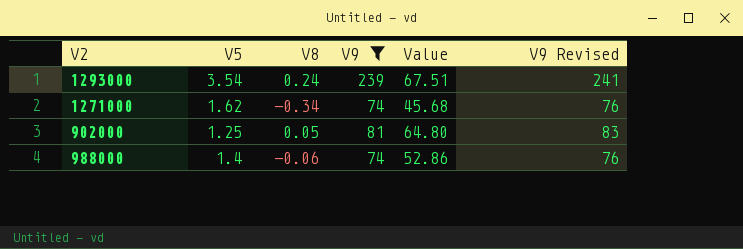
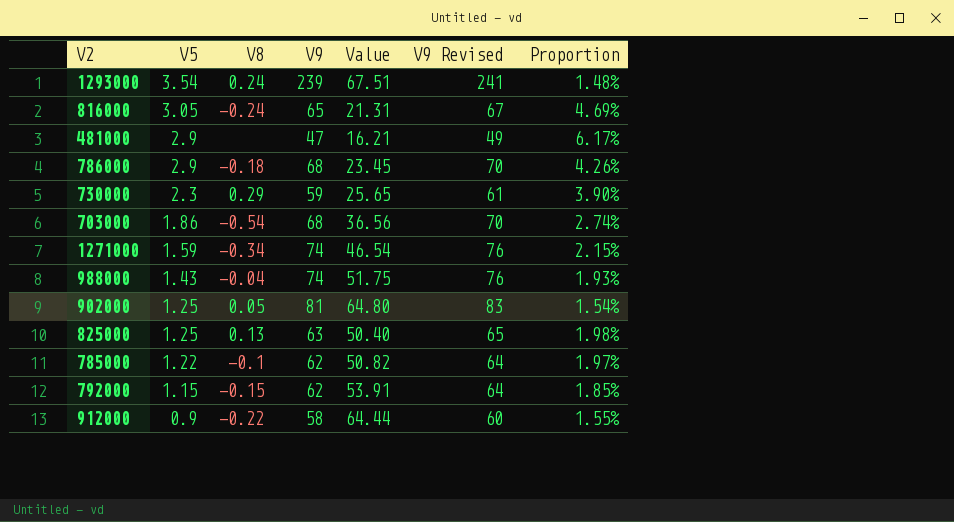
filter: V9 >= 74 -> none
row order: none -> V5 descending
column Proportion | formula: none -> [V5] / [V9]
1271000 | V5: 1.62 -> 1.59
1271000 | Value: 45.68 -> 46.54
988000 | V5: 1.4 -> 1.43
988000 | V8: -0.06 -> -0.04
988000 | Value: 52.86 -> 51.75

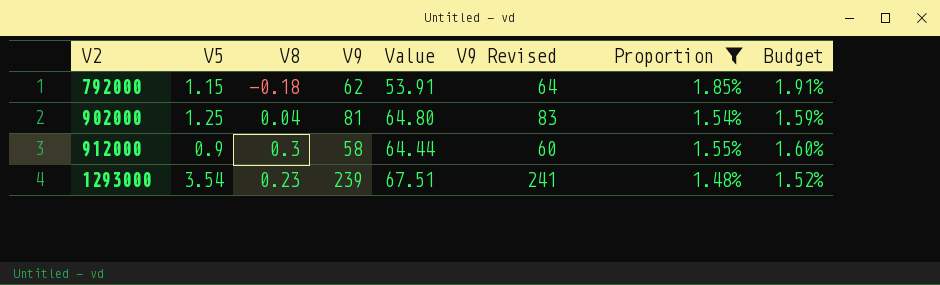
filter: none -> Proportion <= 1.85%
row order: V5 descending -> V2 ascending
column Budget | formula: none -> [Proportion] * 1.03
792000 | V8: -0.15 -> -0.18
902000 | V8: 0.05 -> 0.04
912000 | V8: -0.22 -> 0.3
1293000 | V8: 0.24 -> 0.23

